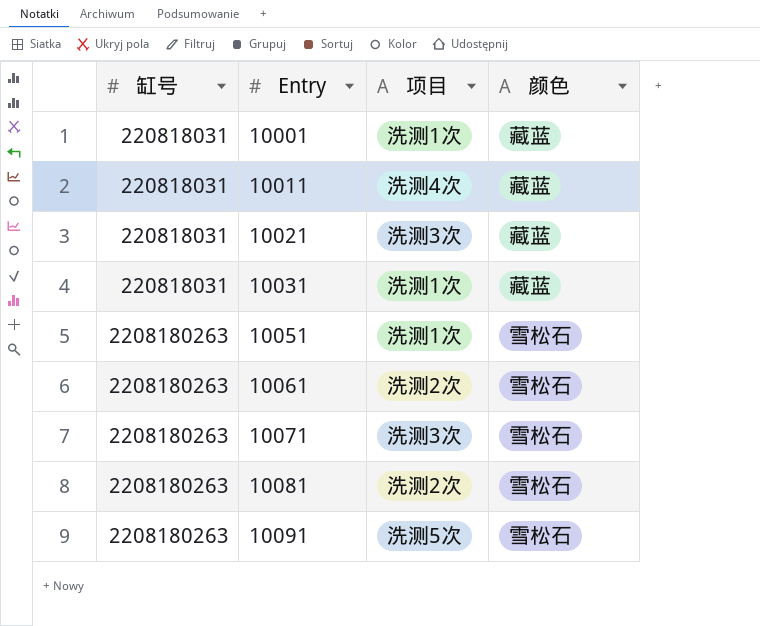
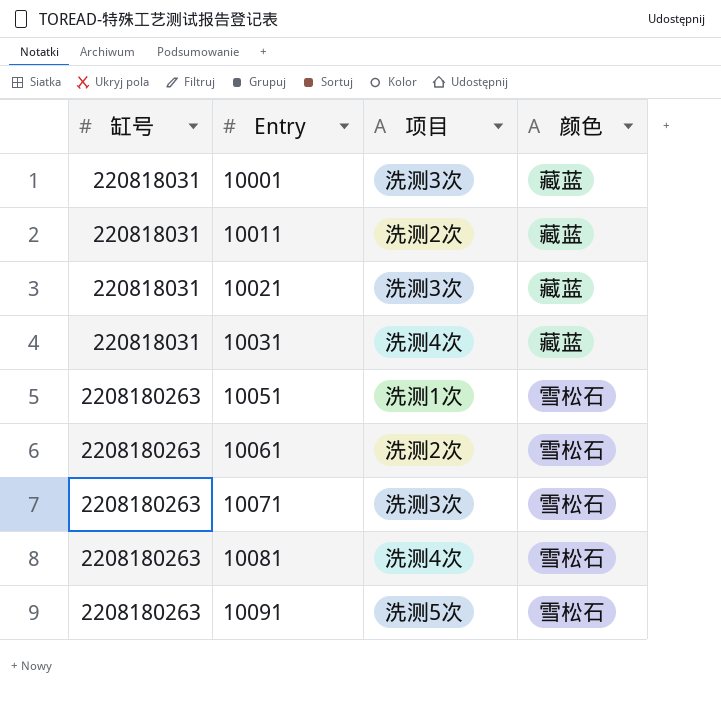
10001 | 项目: 洗测1次 -> 洗测3次
10011 | 项目: 洗测4次 -> 洗测2次
10031 | 项目: 洗测1次 -> 洗测4次
10081 | 项目: 洗测2次 -> 洗测4次

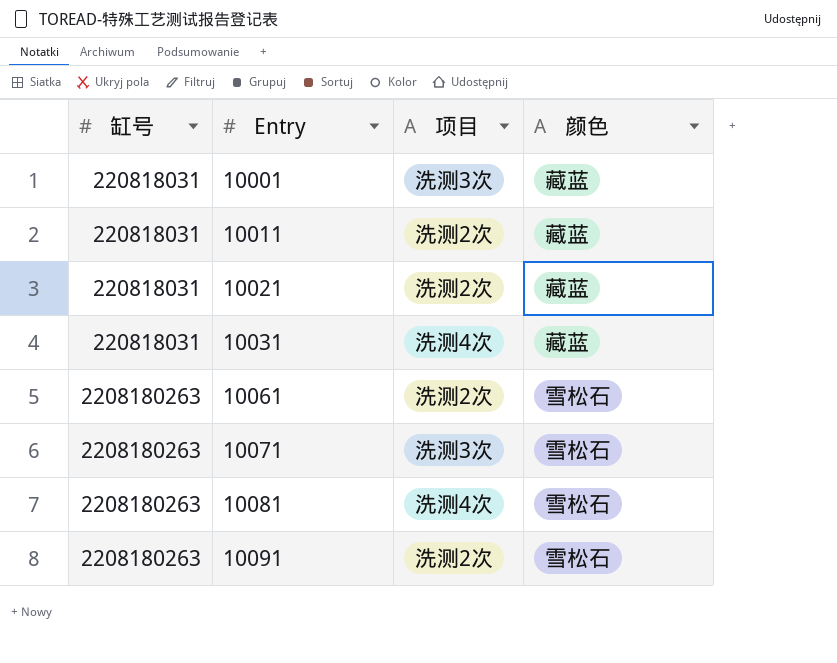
row 10051: 2208180263 | 洗测1次 | 雪松石 -> none
10021 | 项目: 洗测3次 -> 洗测2次
10091 | 项目: 洗测5次 -> 洗测2次

